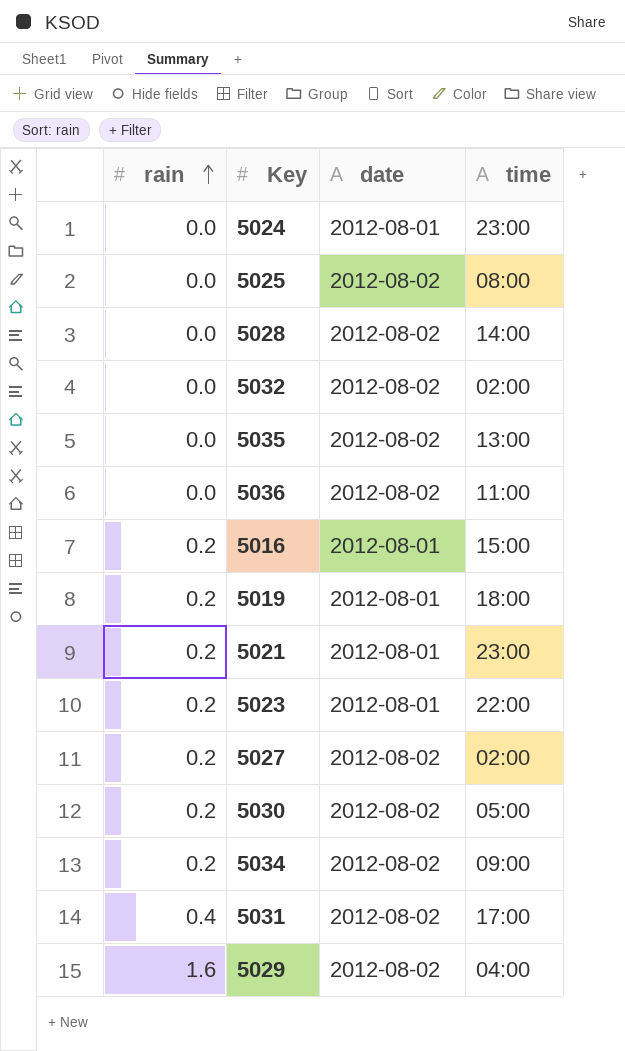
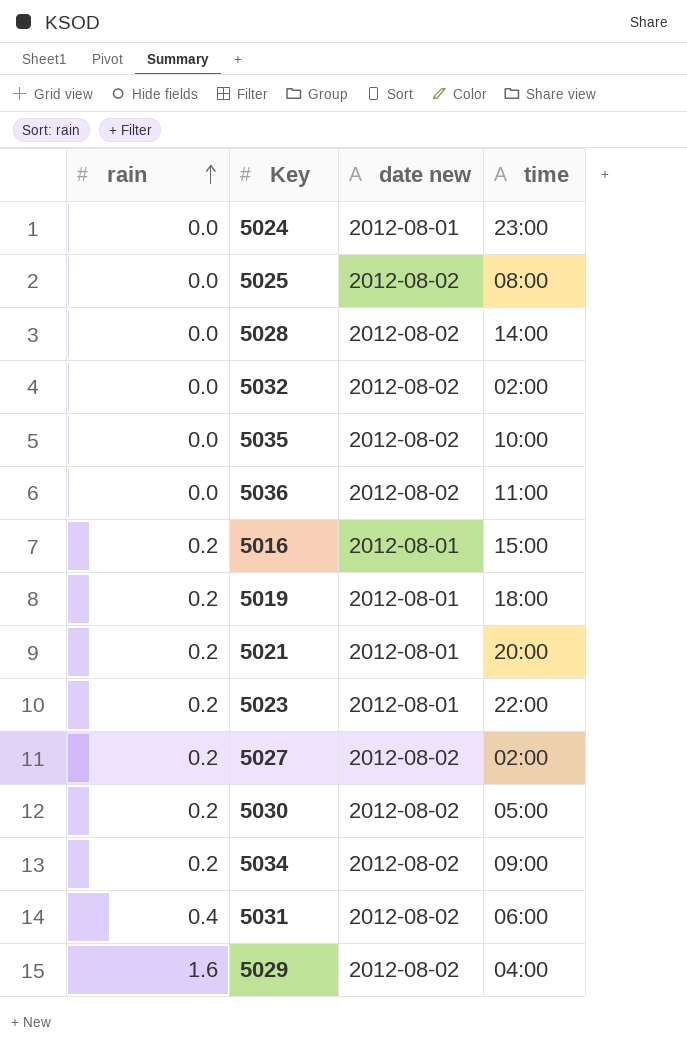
column name: date -> date new
5035 | time: 13:00 -> 10:00
5021 | time: 23:00 -> 20:00
5031 | time: 17:00 -> 06:00

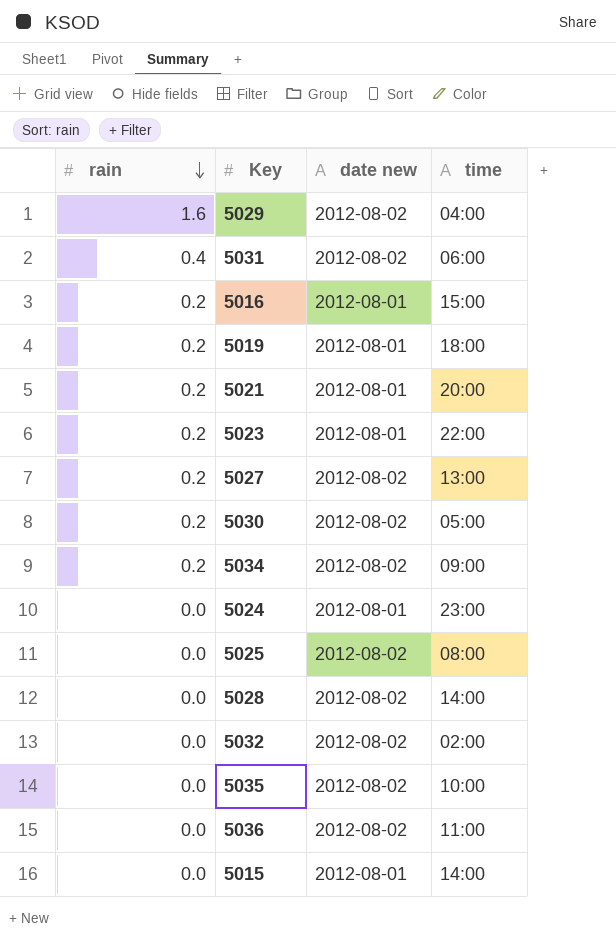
row order: rain ascending -> rain descending
5027 | time: 02:00 -> 13:00
row 5015: none -> 0.0 | 2012-08-01 | 14:00

